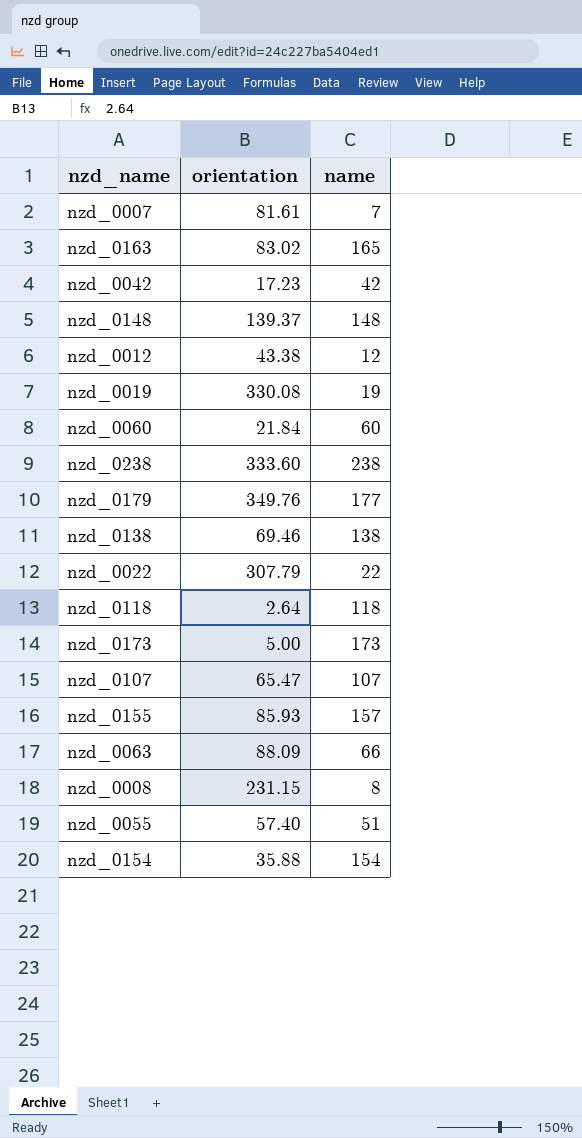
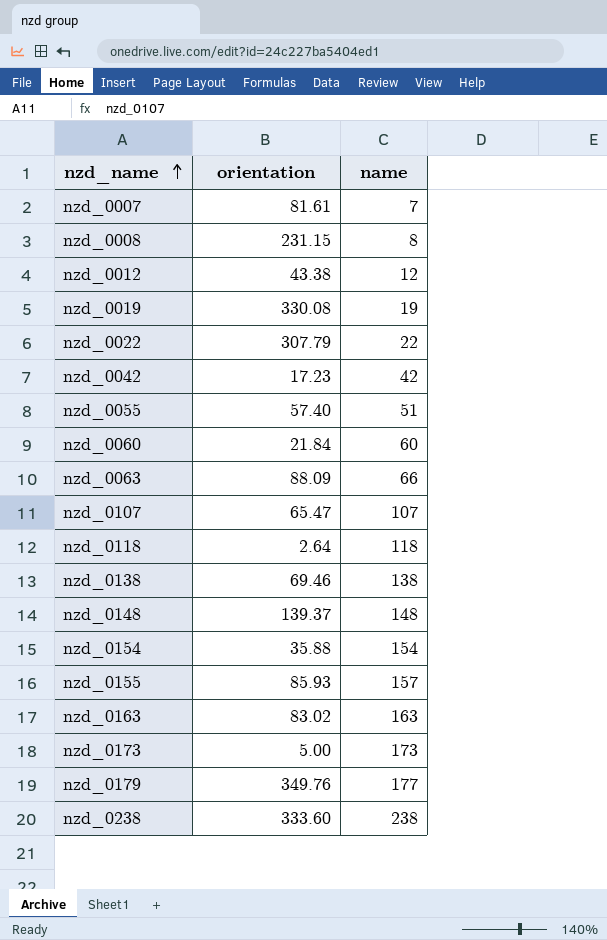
row order: none -> nzd_name ascending
nzd_0163 | name: 165 -> 163

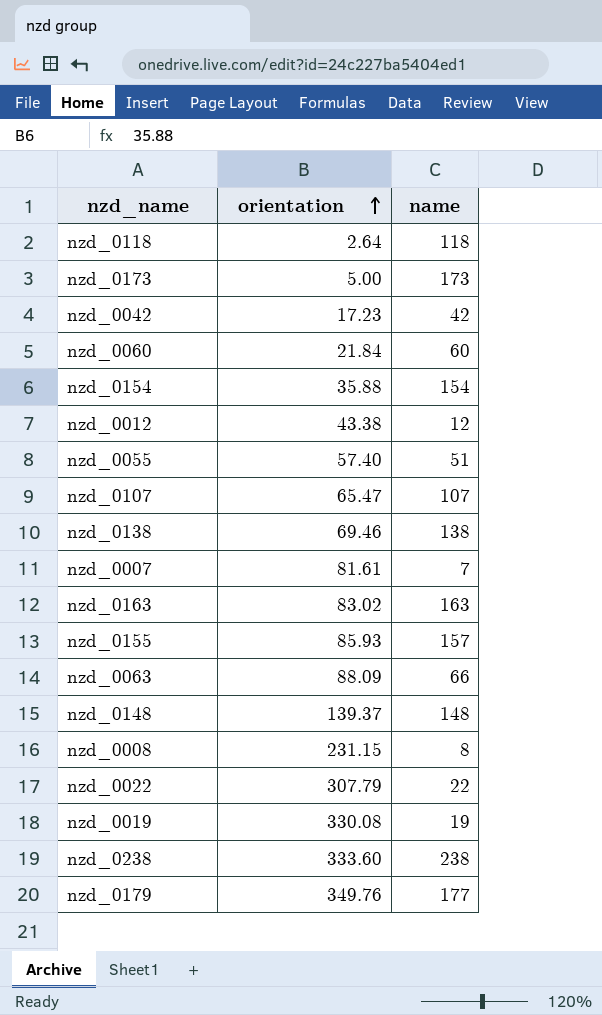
row order: nzd_name ascending -> orientation ascending

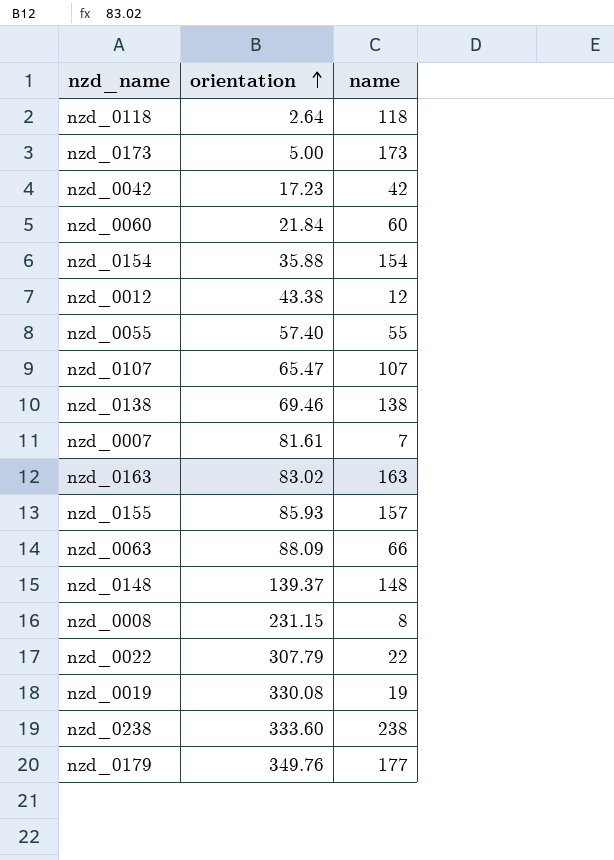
nzd_0055 | name: 51 -> 55

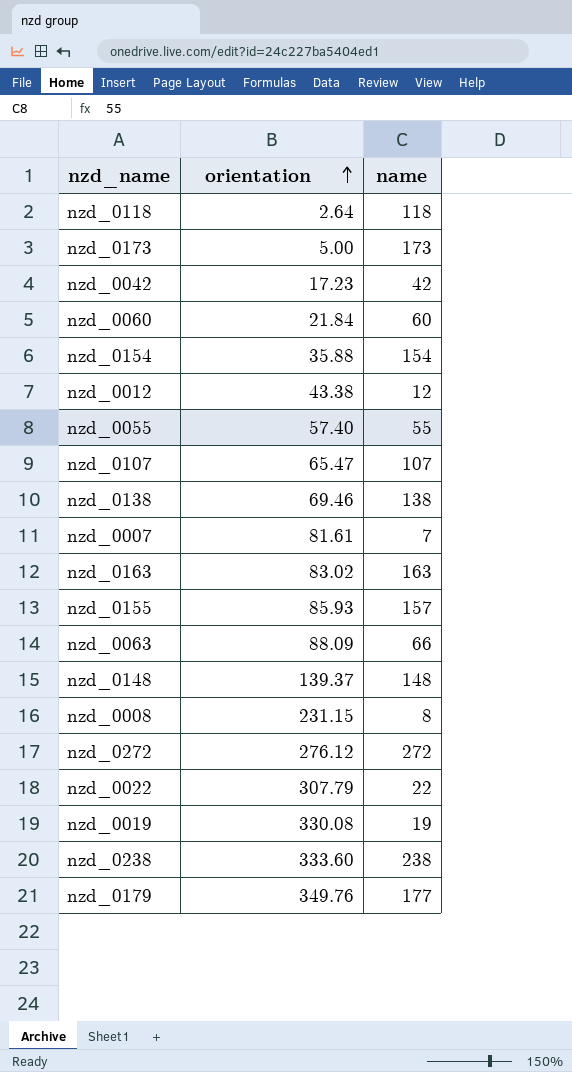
row nzd_0272: none -> 276.12 | 272

